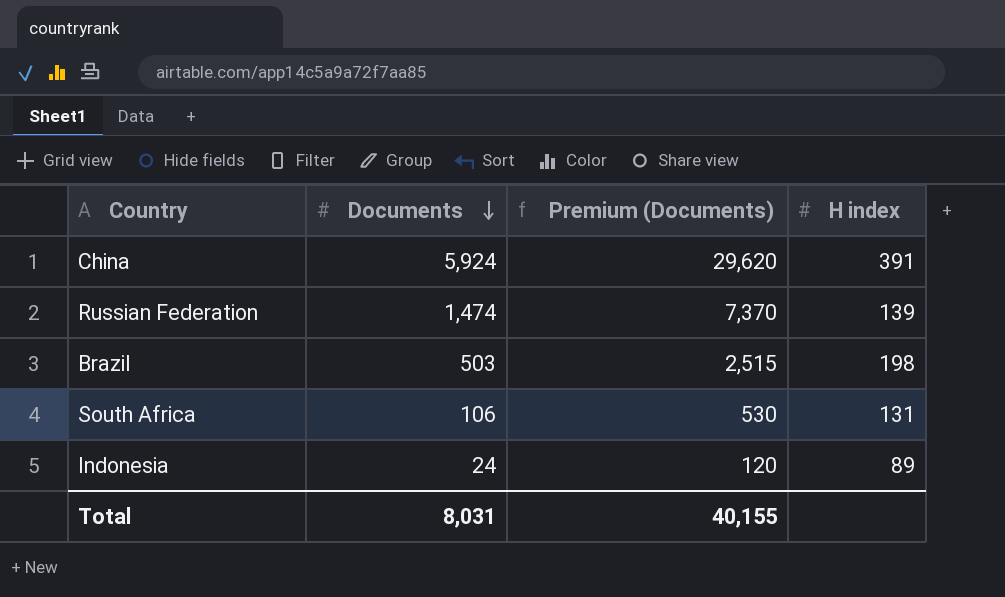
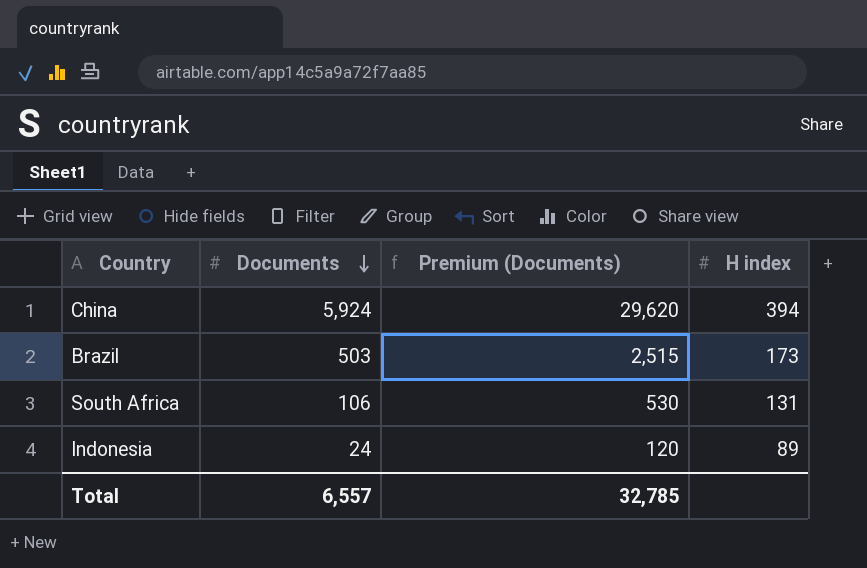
row Russian Federation: 1,474 | 7,370 | 139 -> none
China | H index: 391 -> 394
Brazil | H index: 198 -> 173
Total | Documents: 8,031 -> 6,557
Total | Premium (Documents): 40,155 -> 32,785

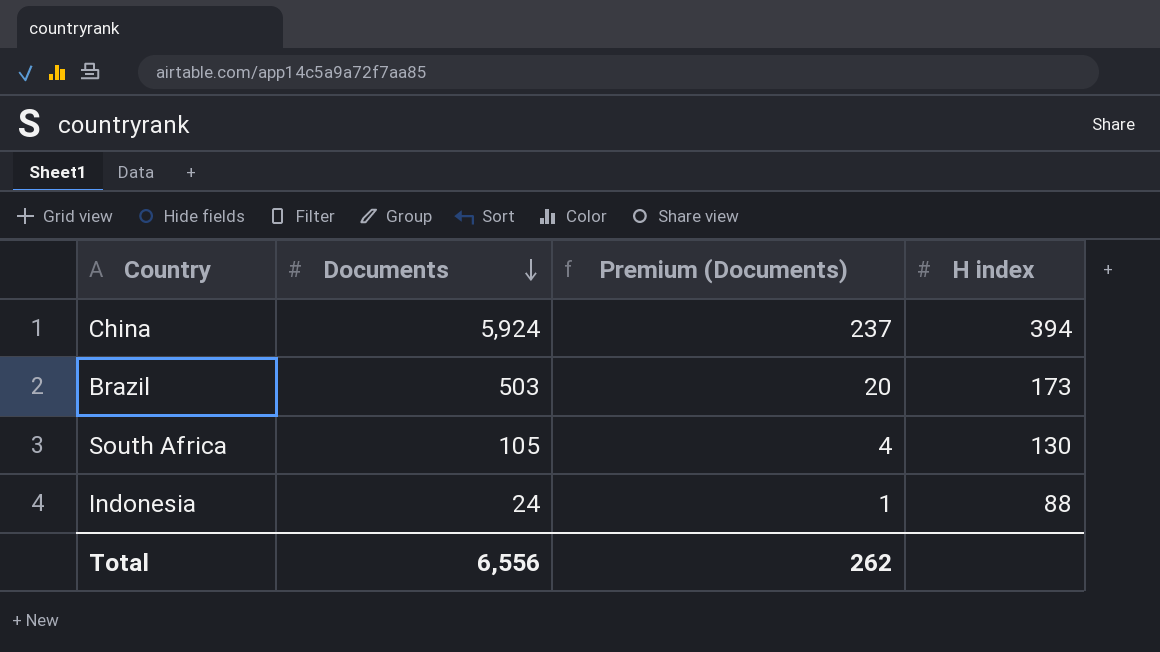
column Premium (Documents) | formula: [Documents] * 5 -> [Documents] * 0.04
South Africa | Documents: 106 -> 105
South Africa | H index: 131 -> 130
Indonesia | H index: 89 -> 88
Total | Documents: 6,557 -> 6,556
Total | Premium (Documents): 32,785 -> 262

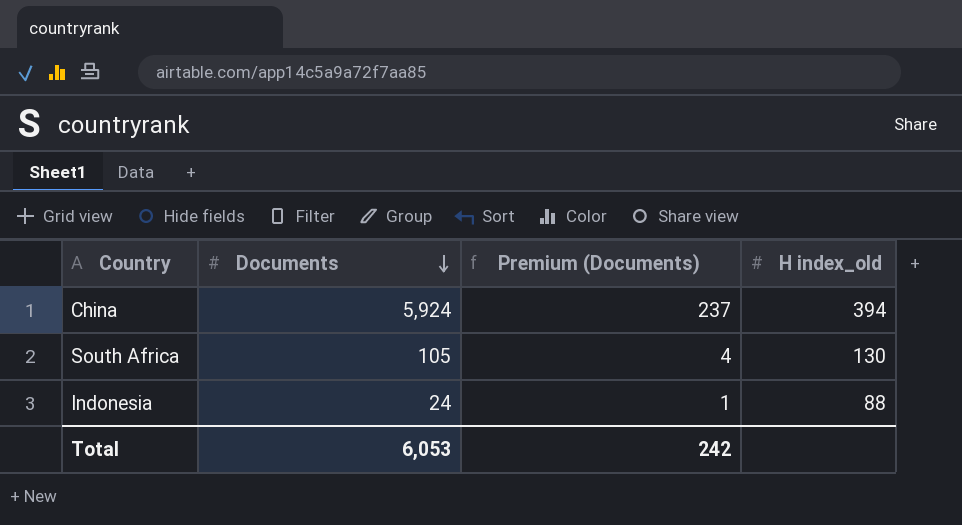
column name: H index -> H index_old
row Brazil: 503 | 20 | 173 -> none
Total | Documents: 6,556 -> 6,053
Total | Premium (Documents): 262 -> 242

